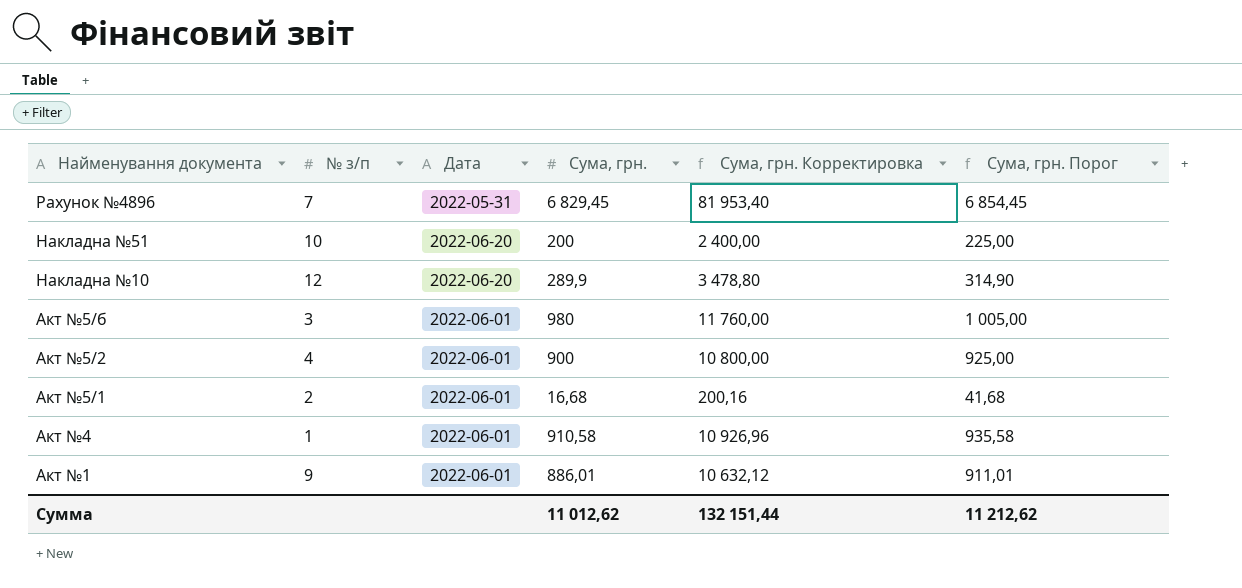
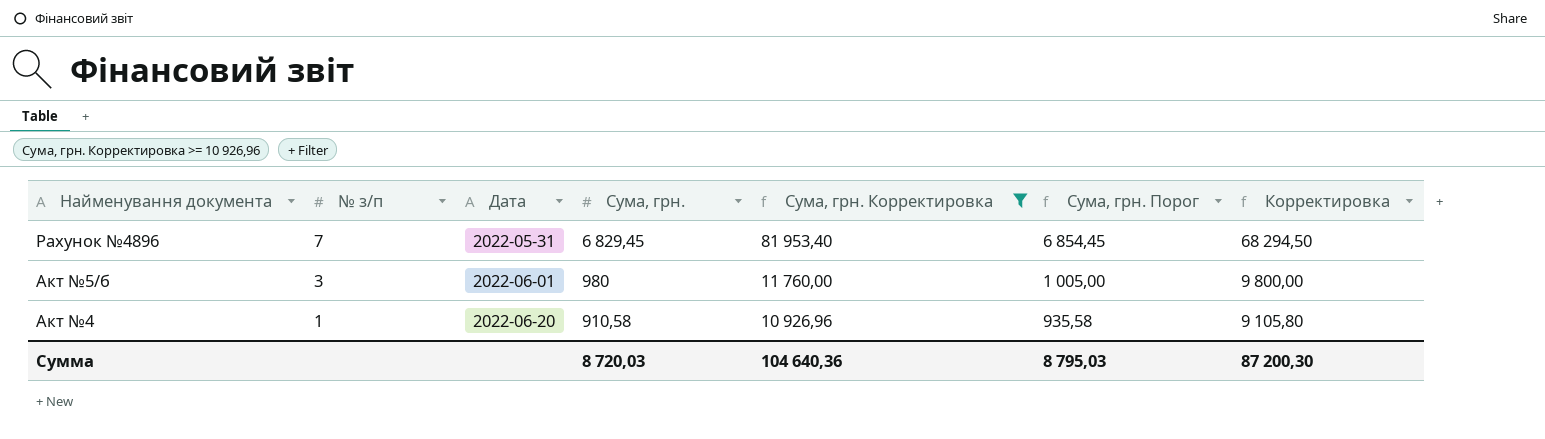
filter: none -> Сума, грн. Корректировка >= 10 926,96
column Корректировка | formula: none -> [Сума, грн.] * 10
Акт №4 | Дата: 2022-06-01 -> 2022-06-20
Сумма | Сума, грн.: 11 012,62 -> 8 720,03
Сумма | Сума, грн. Корректировка: 132 151,44 -> 104 640,36
Сумма | Сума, грн. Порог: 11 212,62 -> 8 795,03

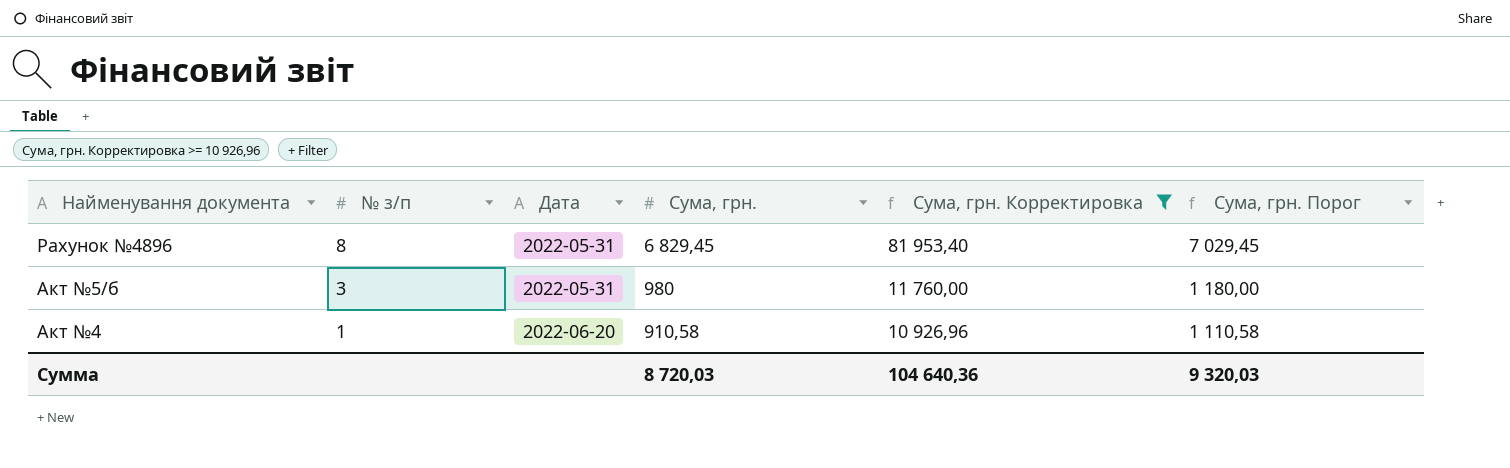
column Корректировка | formula: [Сума, грн.] * 10 -> none
column Сума, грн. Порог | formula: [Сума, грн.] + 25 -> [Сума, грн.] + 200
Рахунок №4896 | № з/п: 7 -> 8
Акт №5/б | Дата: 2022-06-01 -> 2022-05-31
Сумма | Сума, грн. Порог: 8 795,03 -> 9 320,03

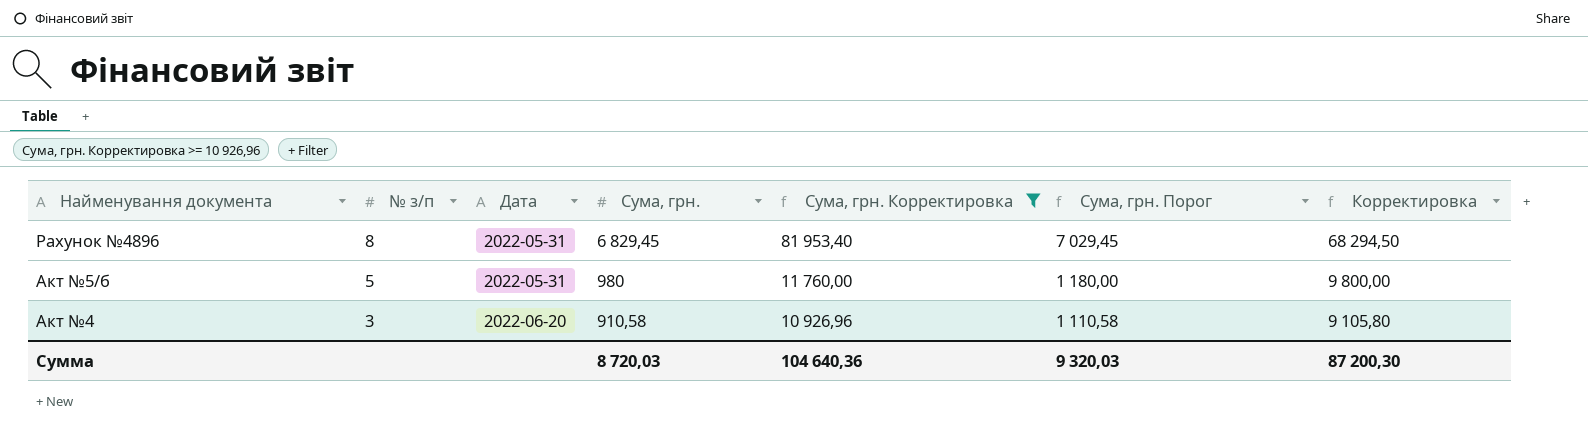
column Корректировка | formula: none -> [Сума, грн.] * 10
Акт №5/б | № з/п: 3 -> 5
Акт №4 | № з/п: 1 -> 3

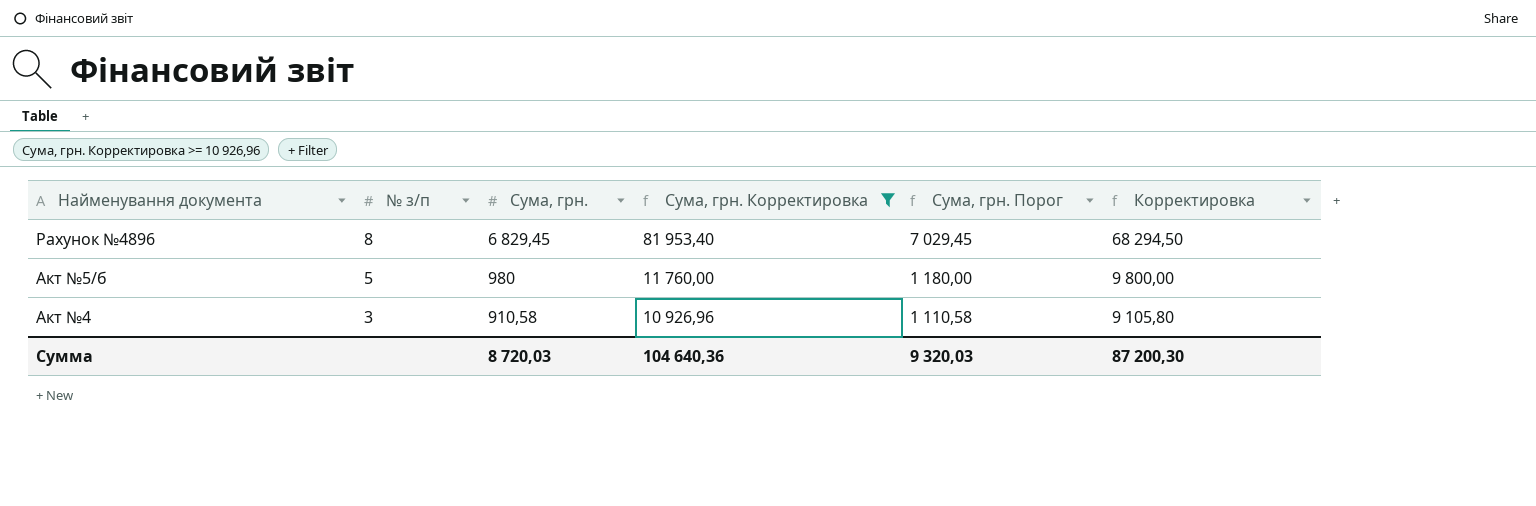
column Дата | position: 3 -> none

